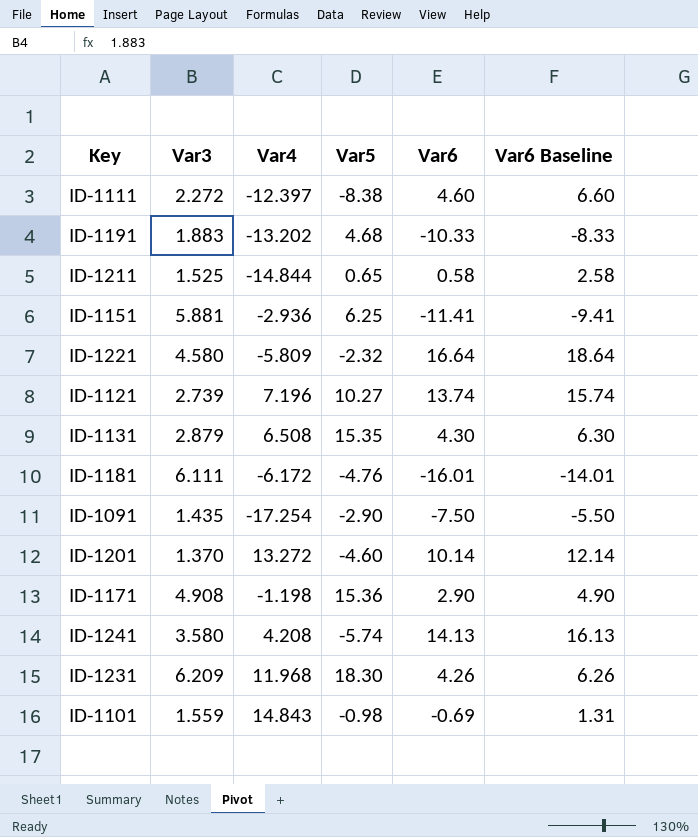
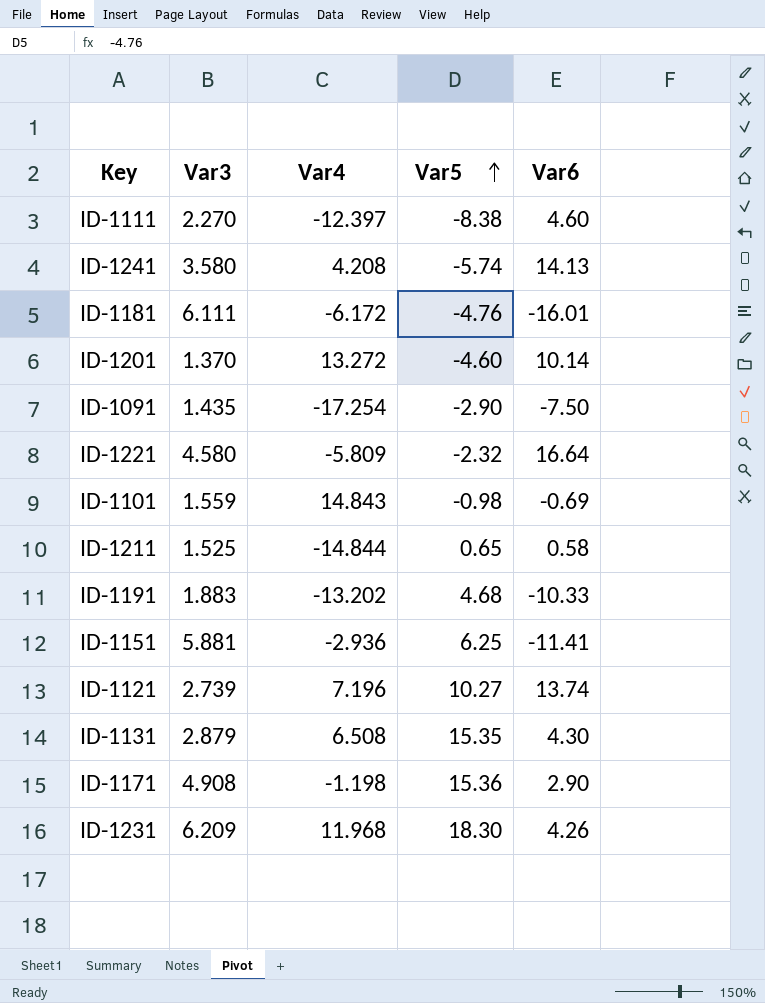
row order: none -> Var5 ascending
column Var6 Baseline | formula: [Var6] + 2 -> none
ID-1111 | Var3: 2.272 -> 2.270

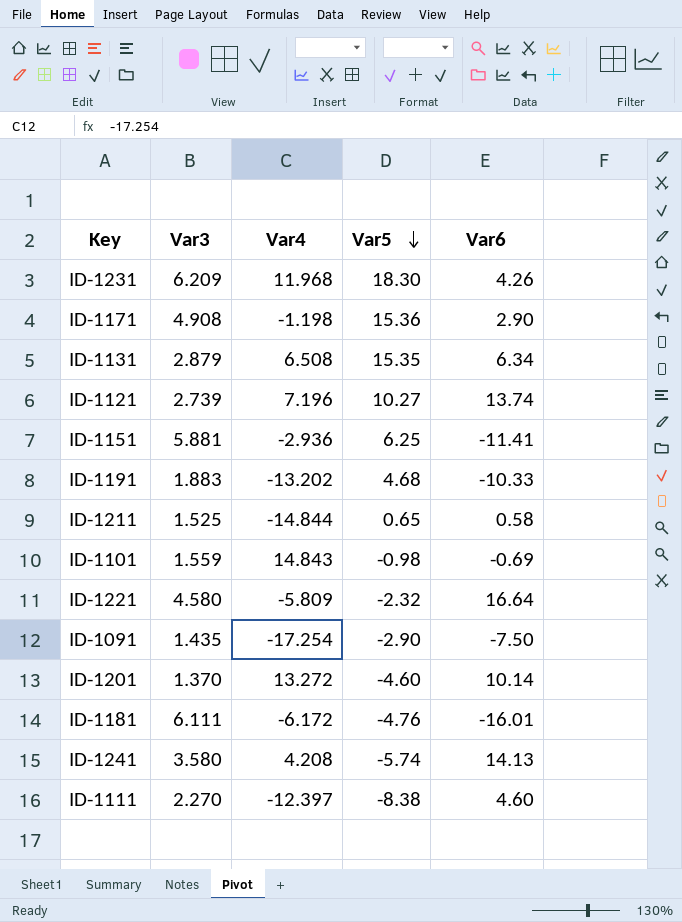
row order: Var5 ascending -> Var5 descending
ID-1131 | Var6: 4.30 -> 6.34

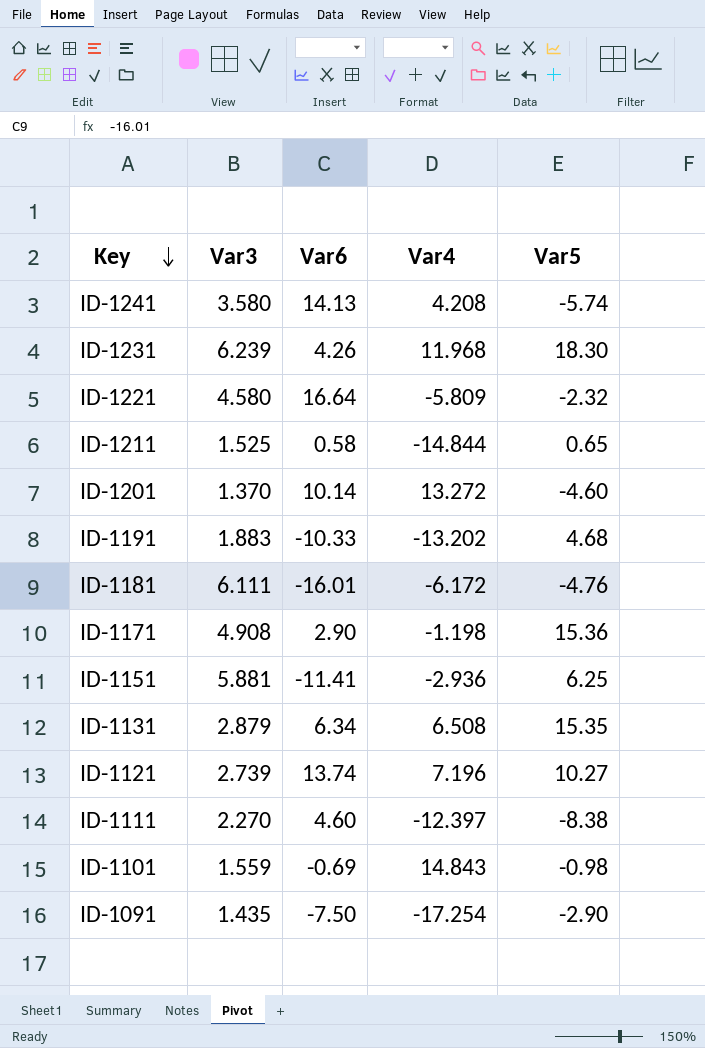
row order: Var5 descending -> Key descending
column Var6 | position: 5 -> 3
ID-1231 | Var3: 6.209 -> 6.239

